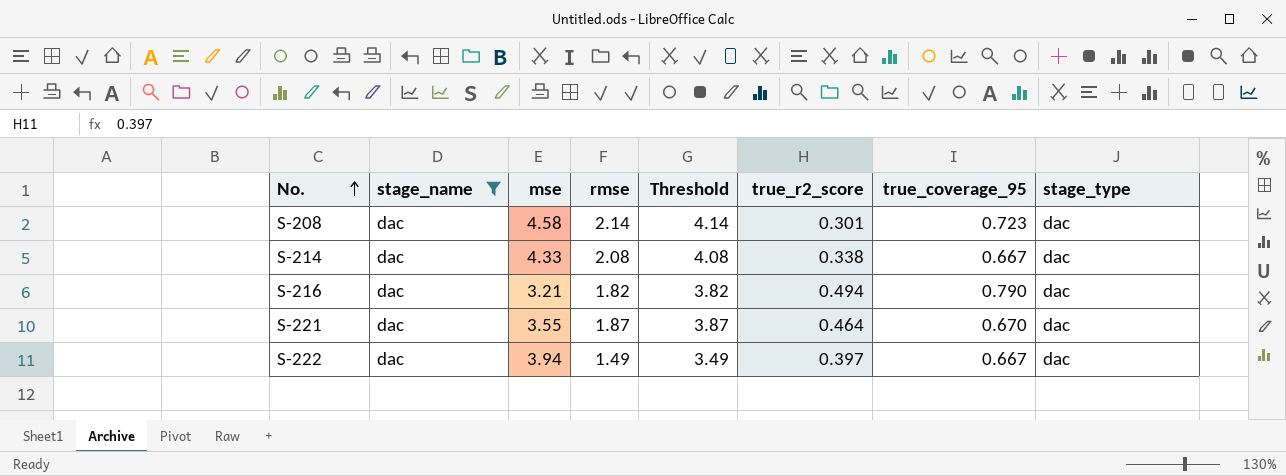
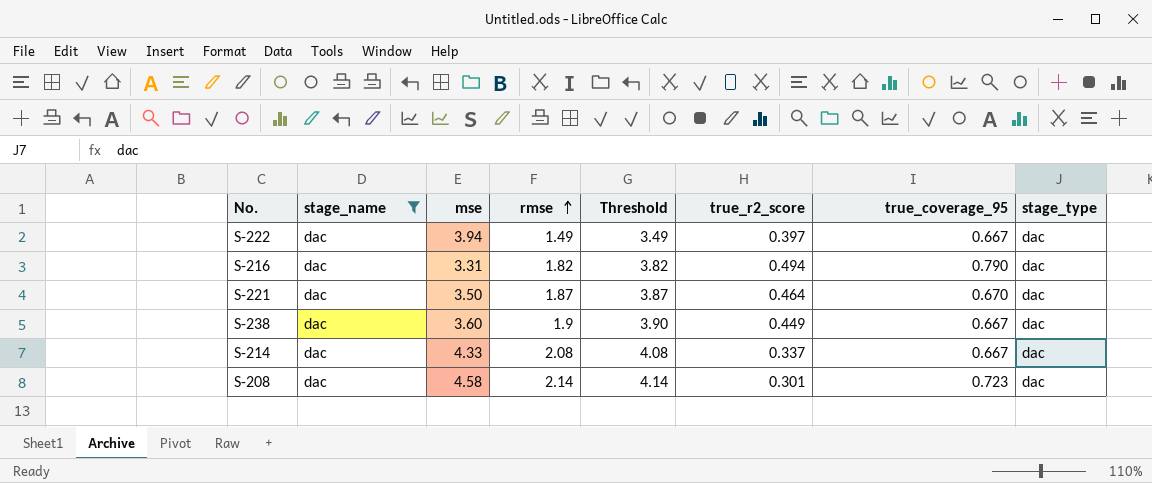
row order: No. ascending -> rmse ascending
S-216 | mse: 3.21 -> 3.31
S-221 | mse: 3.55 -> 3.50
row S-238: none -> dac | 3.60 | 1.9 | 3.90 | 0.449 | 0.667 | dac
S-214 | true_r2_score: 0.338 -> 0.337

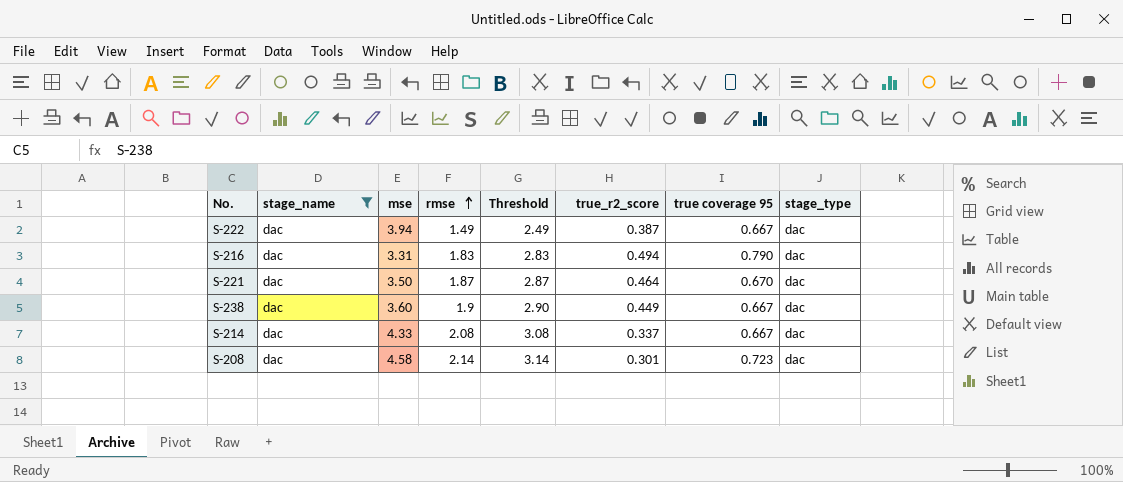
column Threshold | formula: [rmse] + 2 -> [rmse] + 1
column name: true_coverage_95 -> true coverage 95
S-222 | true_r2_score: 0.397 -> 0.387
S-216 | rmse: 1.82 -> 1.83

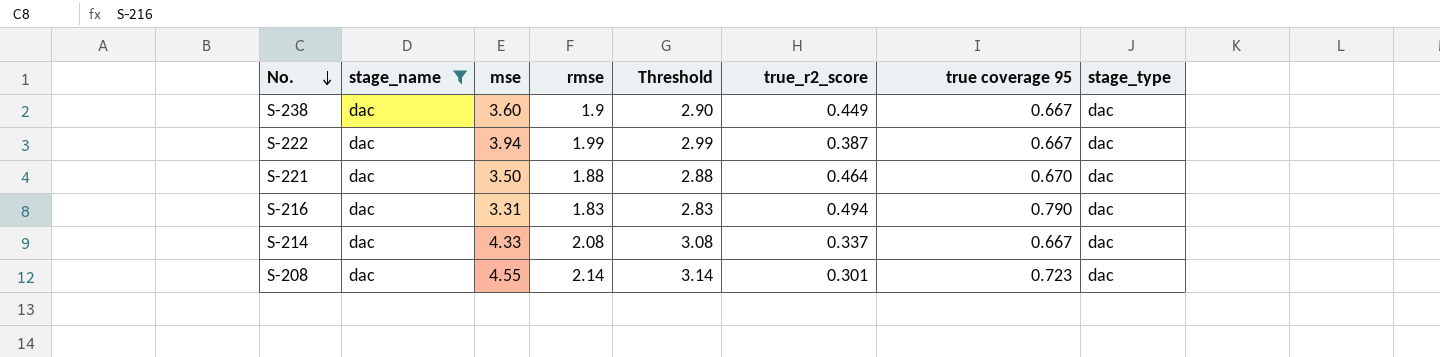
row order: rmse ascending -> No. descending
S-222 | rmse: 1.49 -> 1.99
S-222 | Threshold: 2.49 -> 2.99
S-221 | rmse: 1.87 -> 1.88
S-221 | Threshold: 2.87 -> 2.88
S-208 | mse: 4.58 -> 4.55

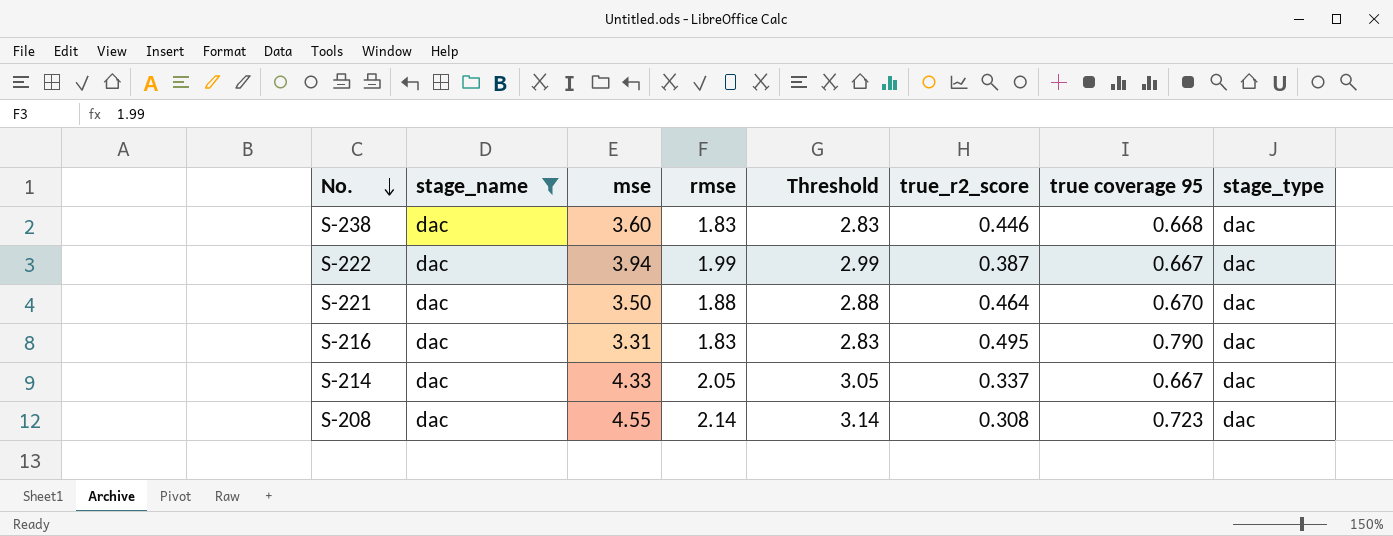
S-238 | rmse: 1.9 -> 1.83
S-238 | Threshold: 2.90 -> 2.83
S-238 | true_r2_score: 0.449 -> 0.446
S-238 | true coverage 95: 0.667 -> 0.668
S-216 | true_r2_score: 0.494 -> 0.495
S-214 | rmse: 2.08 -> 2.05
S-214 | Threshold: 3.08 -> 3.05
S-208 | true_r2_score: 0.301 -> 0.308

